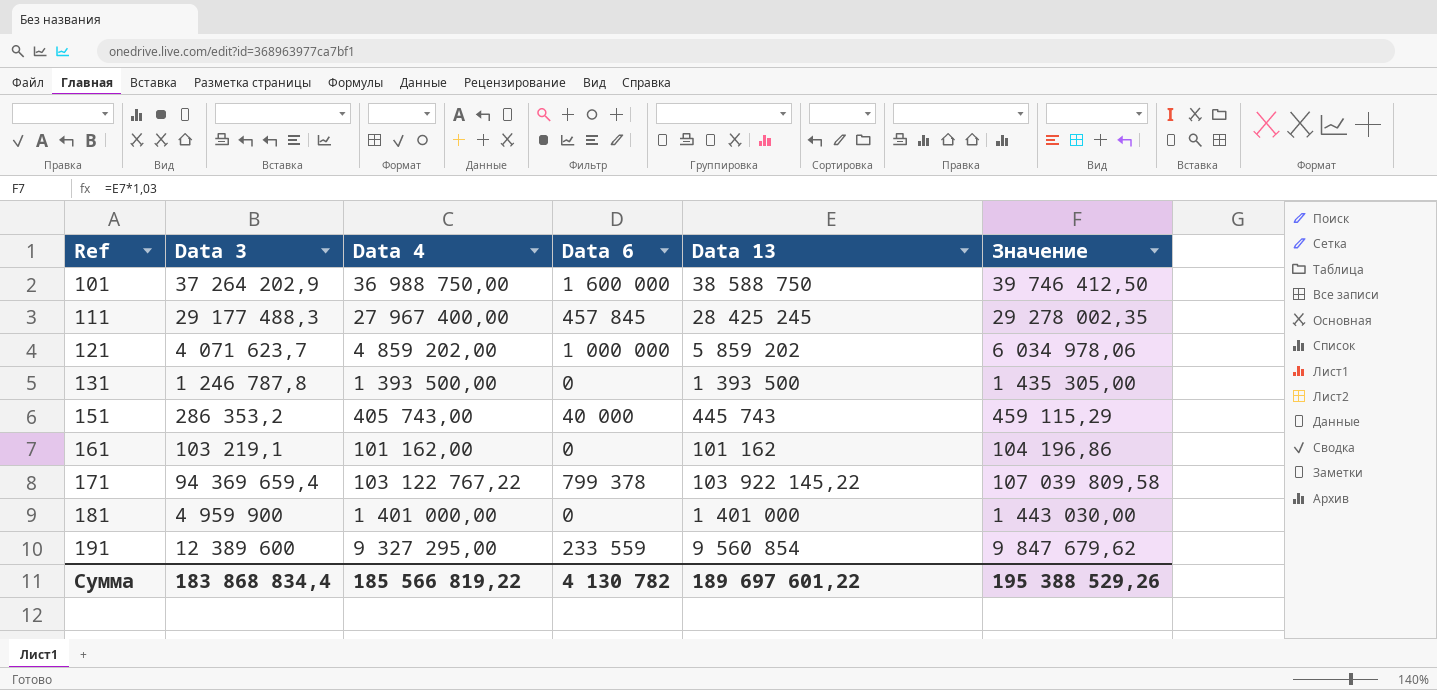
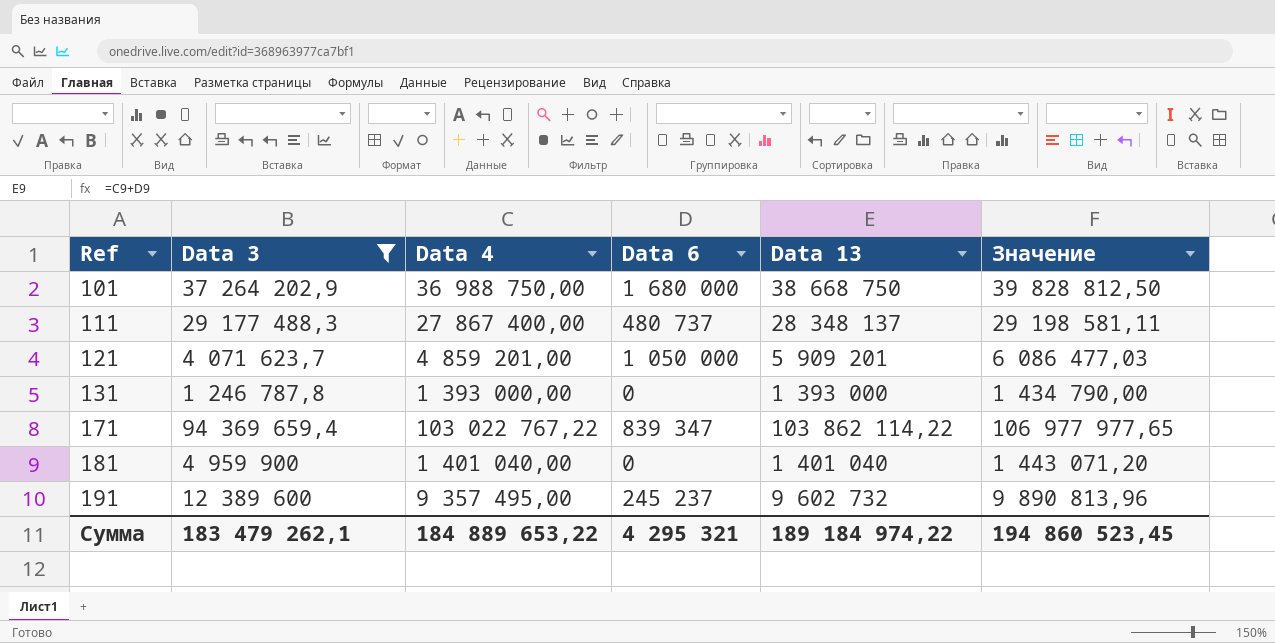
filter: none -> Data 3 >= 1 246 787,8
101 | Data 6: 1 600 000 -> 1 680 000
101 | Data 13: 38 588 750 -> 38 668 750
101 | Значение: 39 746 412,50 -> 39 828 812,50
111 | Data 4: 27 967 400,00 -> 27 867 400,00
111 | Data 6: 457 845 -> 480 737
111 | Data 13: 28 425 245 -> 28 348 137
111 | Значение: 29 278 002,35 -> 29 198 581,11
121 | Data 4: 4 859 202,00 -> 4 859 201,00
121 | Data 6: 1 000 000 -> 1 050 000
121 | Data 13: 5 859 202 -> 5 909 201
121 | Значение: 6 034 978,06 -> 6 086 477,03
131 | Data 4: 1 393 500,00 -> 1 393 000,00
131 | Data 13: 1 393 500 -> 1 393 000
131 | Значение: 1 435 305,00 -> 1 434 790,00
171 | Data 4: 103 122 767,22 -> 103 022 767,22
171 | Data 6: 799 378 -> 839 347
171 | Data 13: 103 922 145,22 -> 103 862 114,22
171 | Значение: 107 039 809,58 -> 106 977 977,65
181 | Data 4: 1 401 000,00 -> 1 401 040,00
181 | Data 13: 1 401 000 -> 1 401 040
181 | Значение: 1 443 030,00 -> 1 443 071,20
191 | Data 4: 9 327 295,00 -> 9 357 495,00
191 | Data 6: 233 559 -> 245 237
191 | Data 13: 9 560 854 -> 9 602 732
191 | Значение: 9 847 679,62 -> 9 890 813,96
Сумма | Data 3: 183 868 834,4 -> 183 479 262,1
Сумма | Data 4: 185 566 819,22 -> 184 889 653,22
Сумма | Data 6: 4 130 782 -> 4 295 321
Сумма | Data 13: 189 697 601,22 -> 189 184 974,22
Сумма | Значение: 195 388 529,26 -> 194 860 523,45

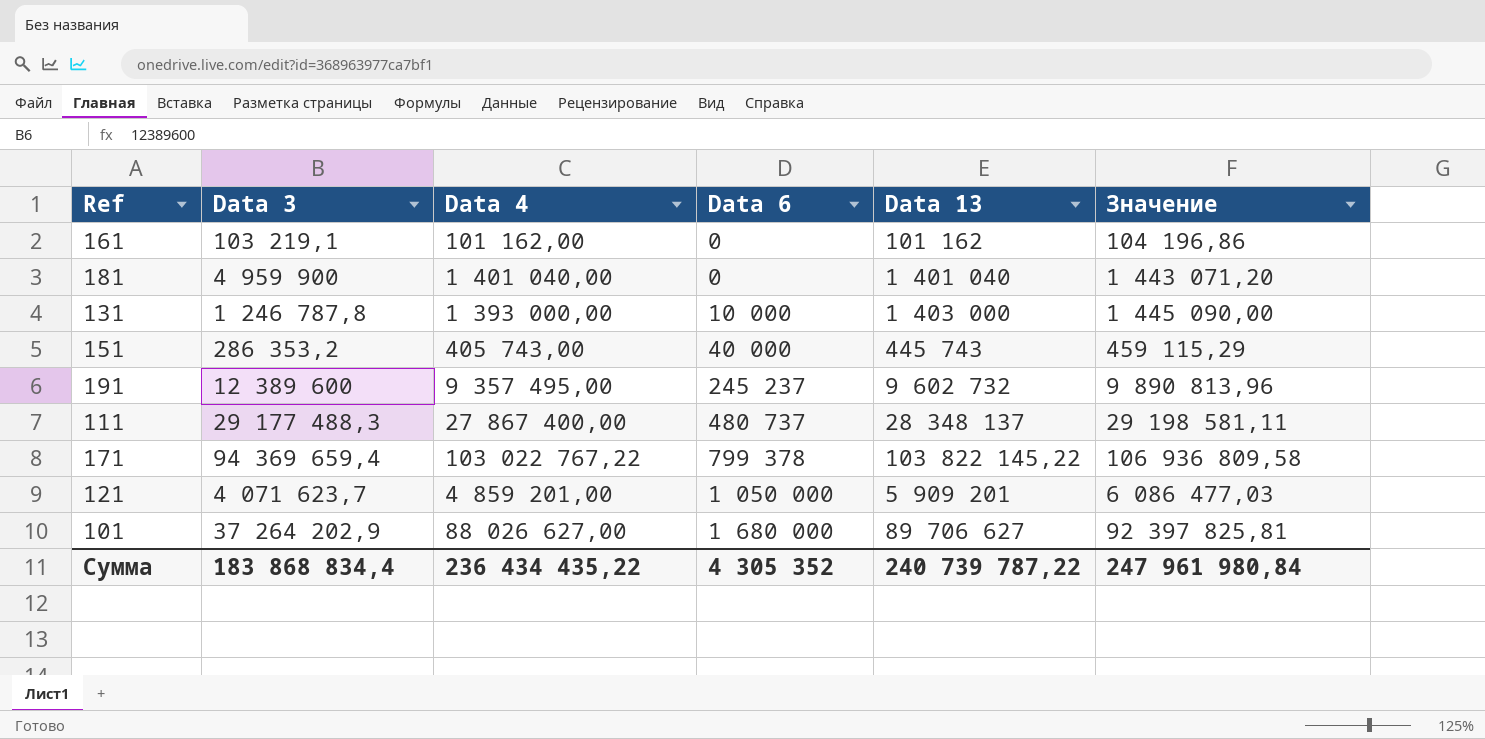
filter: Data 3 >= 1 246 787,8 -> none
row order: Ref ascending -> Data 6 ascending
131 | Data 6: 0 -> 10 000
131 | Data 13: 1 393 000 -> 1 403 000
131 | Значение: 1 434 790,00 -> 1 445 090,00
171 | Data 6: 839 347 -> 799 378
171 | Data 13: 103 862 114,22 -> 103 822 145,22
171 | Значение: 106 977 977,65 -> 106 936 809,58
101 | Data 4: 36 988 750,00 -> 88 026 627,00
101 | Data 13: 38 668 750 -> 89 706 627
101 | Значение: 39 828 812,50 -> 92 397 825,81
Сумма | Data 3: 183 479 262,1 -> 183 868 834,4
Сумма | Data 4: 184 889 653,22 -> 236 434 435,22
Сумма | Data 6: 4 295 321 -> 4 305 352
Сумма | Data 13: 189 184 974,22 -> 240 739 787,22
Сумма | Значение: 194 860 523,45 -> 247 961 980,84

